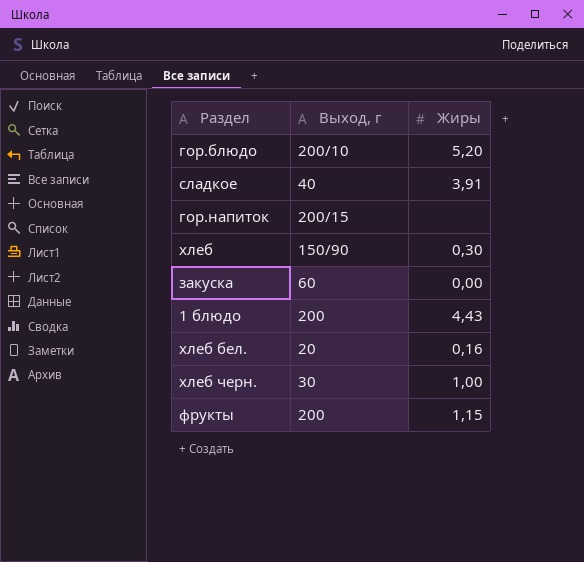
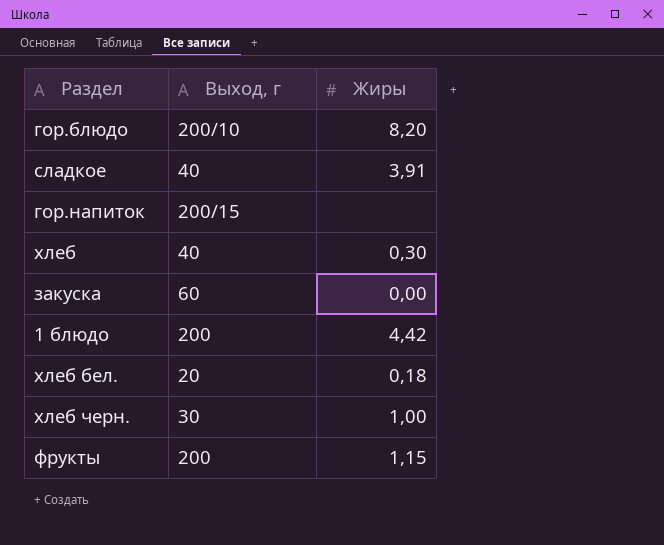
гор.блюдо | Жиры: 5,20 -> 8,20
хлеб | Выход, г: 150/90 -> 40
1 блюдо | Жиры: 4,43 -> 4,42
хлеб бел. | Жиры: 0,16 -> 0,18

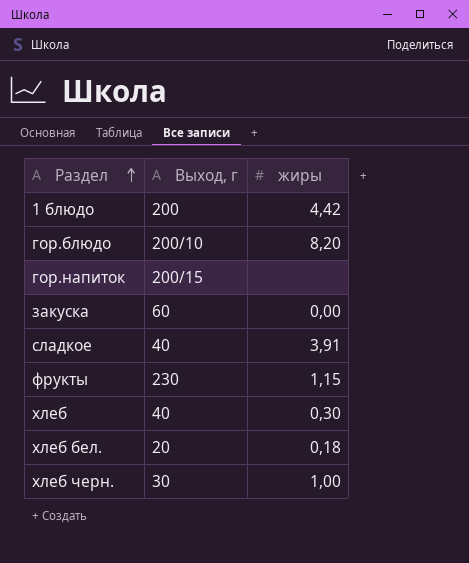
row order: none -> Раздел ascending
column name: Жиры -> жиры
фрукты | Выход, г: 200 -> 230

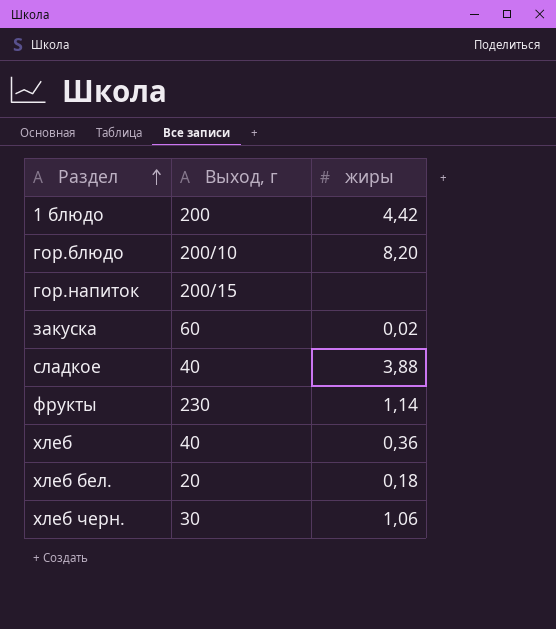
закуска | жиры: 0,00 -> 0,02
сладкое | жиры: 3,91 -> 3,88
фрукты | жиры: 1,15 -> 1,14
хлеб | жиры: 0,30 -> 0,36
хлеб черн. | жиры: 1,00 -> 1,06

